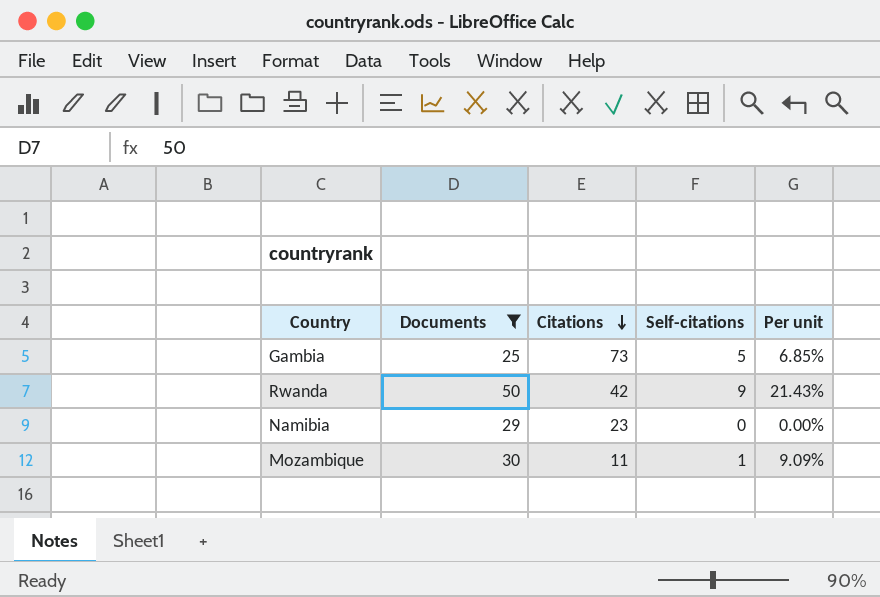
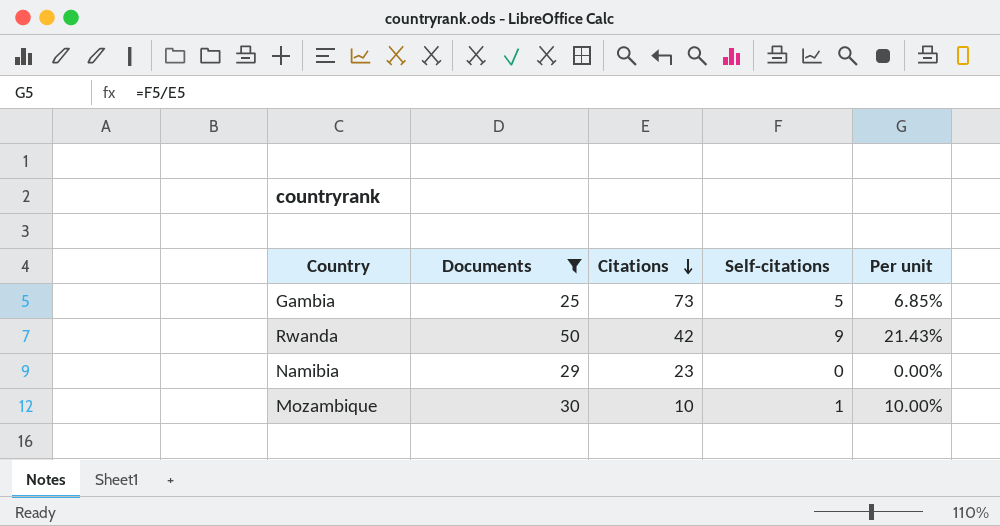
Mozambique | Citations: 11 -> 10
Mozambique | Per unit: 9.09% -> 10.00%

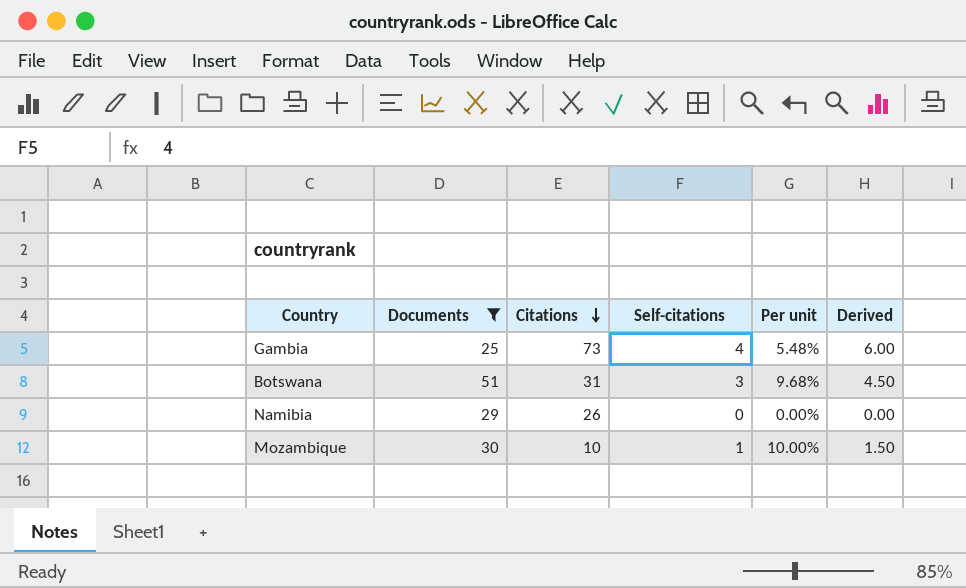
column Derived | formula: none -> [Self-citations] * 1.5
row Rwanda: 50 | 42 | 9 | 21.43% -> none
Gambia | Self-citations: 5 -> 4
Gambia | Per unit: 6.85% -> 5.48%
row Botswana: none -> 51 | 31 | 3 | 9.68% | 4.50
Namibia | Citations: 23 -> 26

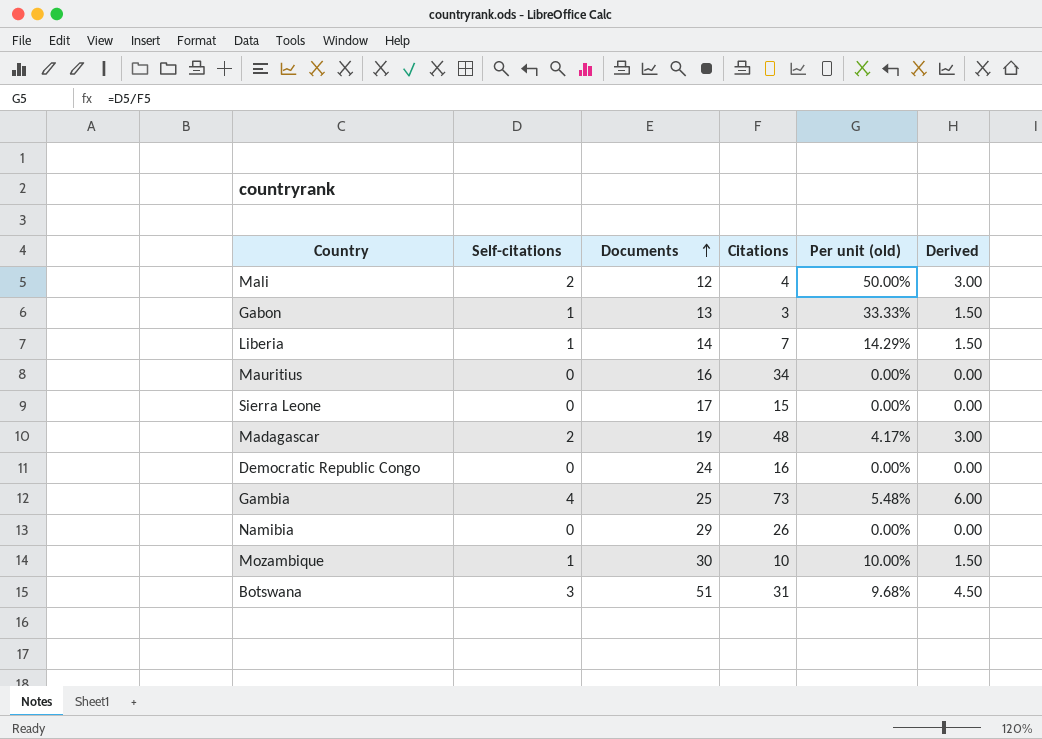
filter: Documents >= 25 -> none
row order: Citations descending -> Documents ascending
column Self-citations | position: 4 -> 2
column name: Per unit -> Per unit (old)

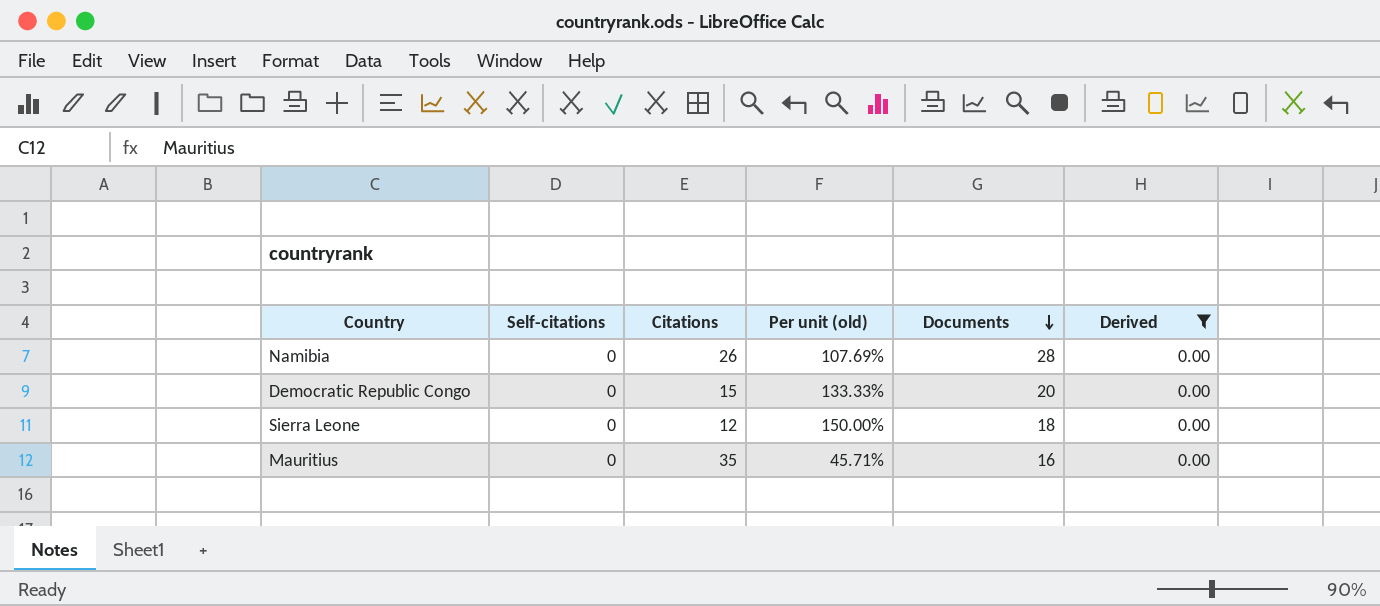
filter: none -> Derived = 0.00
row order: Documents ascending -> Documents descending
column Per unit (old) | formula: [Self-citations] / [Citations] -> [Documents] / [Citations]
column Documents | position: 3 -> 5
Namibia | Documents: 29 -> 28
Democratic Republic Congo | Citations: 16 -> 15
Democratic Republic Congo | Documents: 24 -> 20
Sierra Leone | Citations: 15 -> 12
Sierra Leone | Documents: 17 -> 18
Mauritius | Citations: 34 -> 35

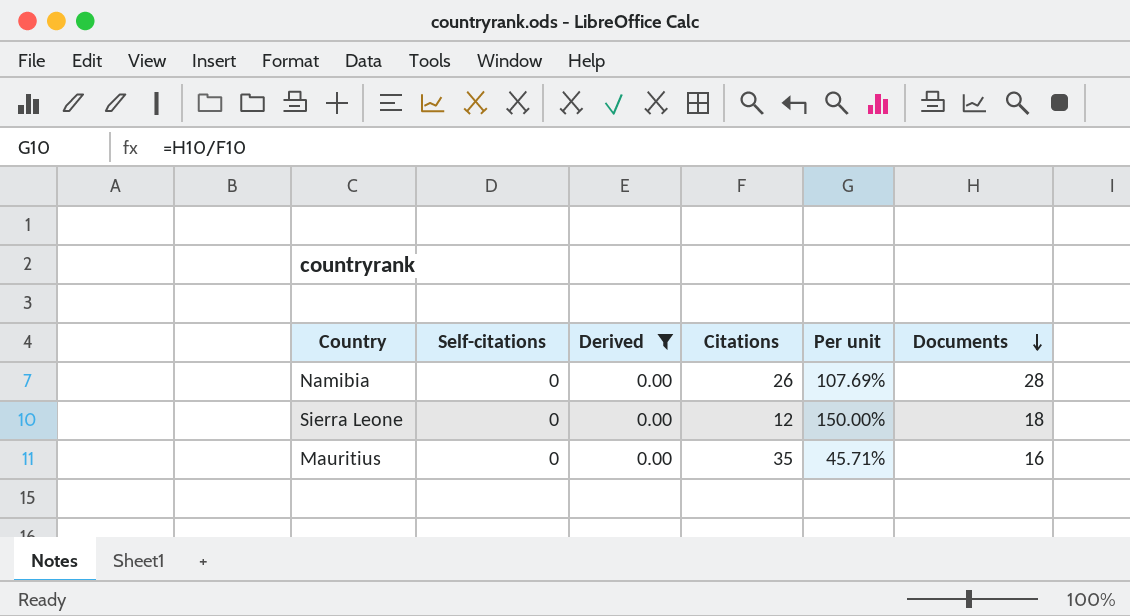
column Derived | position: 6 -> 3
column name: Per unit (old) -> Per unit
row Democratic Republic Congo: 0 | 15 | 133.33% | 20 | 0.00 -> none

